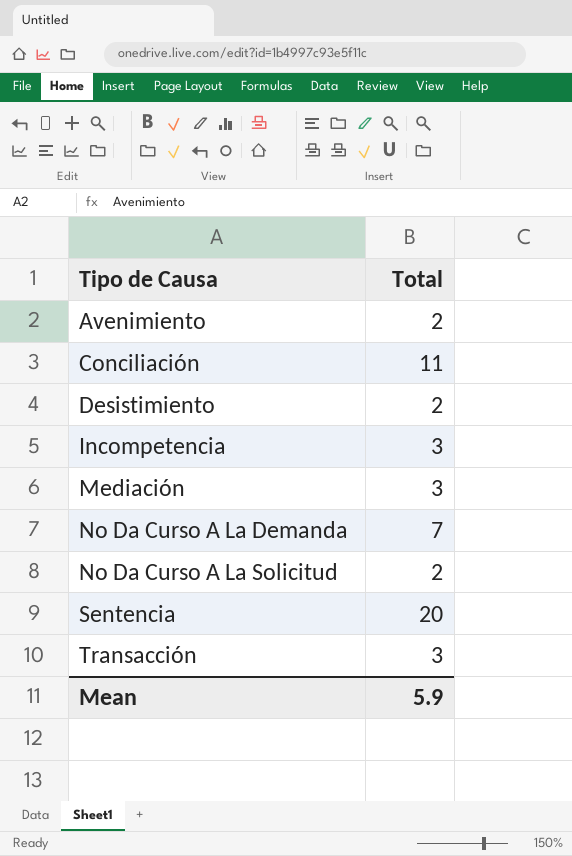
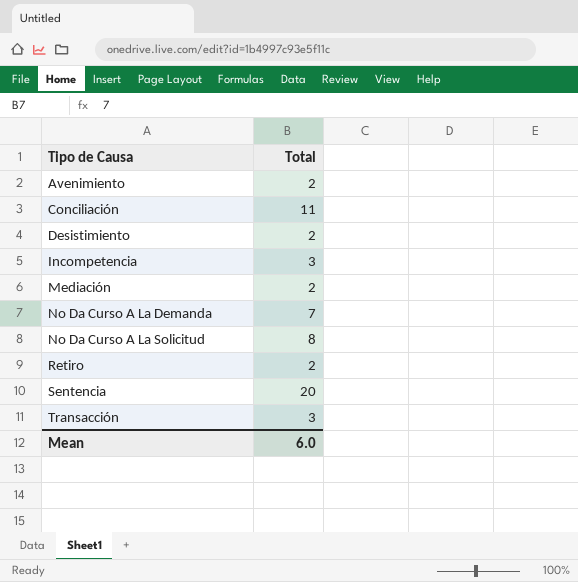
Mediación | Total: 3 -> 2
No Da Curso A La Solicitud | Total: 2 -> 8
row Retiro: none -> 2
Mean | Total: 5.9 -> 6.0

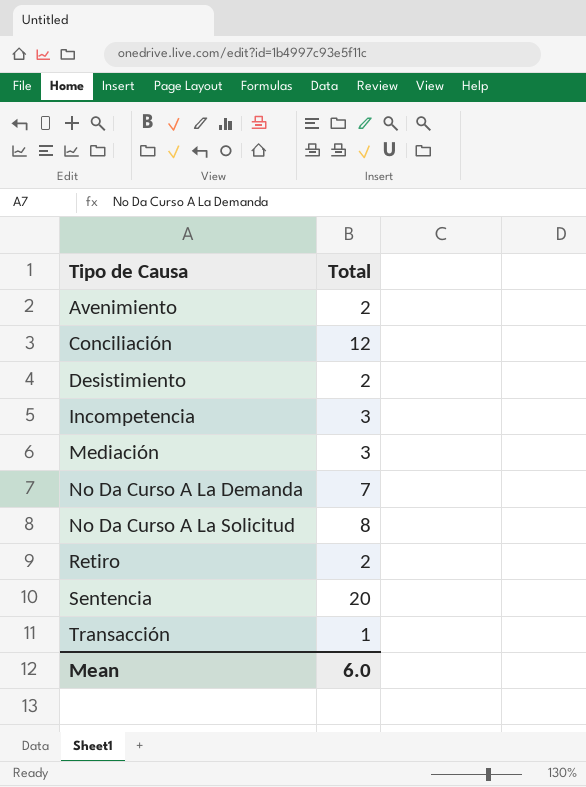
Conciliación | Total: 11 -> 12
Mediación | Total: 2 -> 3
Transacción | Total: 3 -> 1

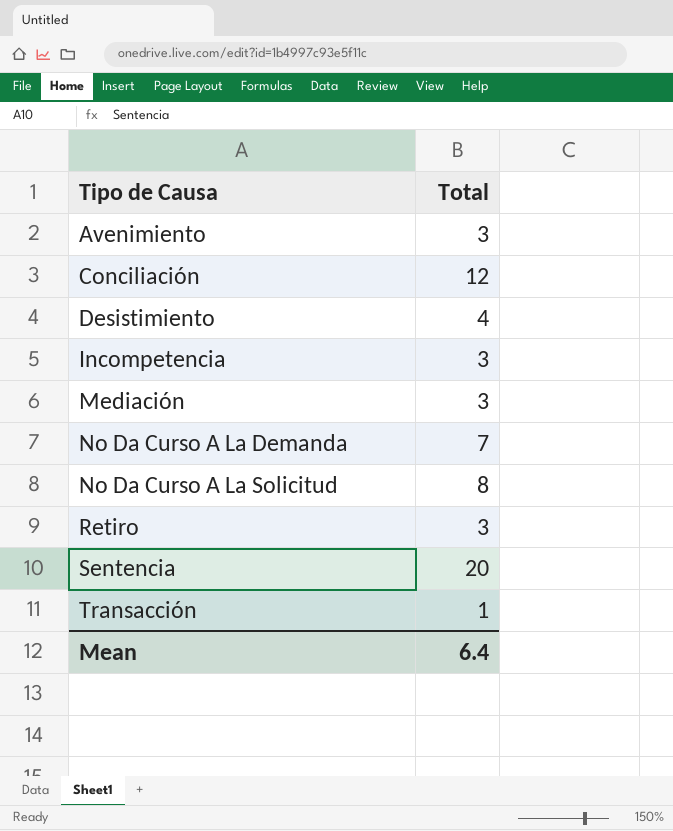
Avenimiento | Total: 2 -> 3
Desistimiento | Total: 2 -> 4
Retiro | Total: 2 -> 3
Mean | Total: 6.0 -> 6.4

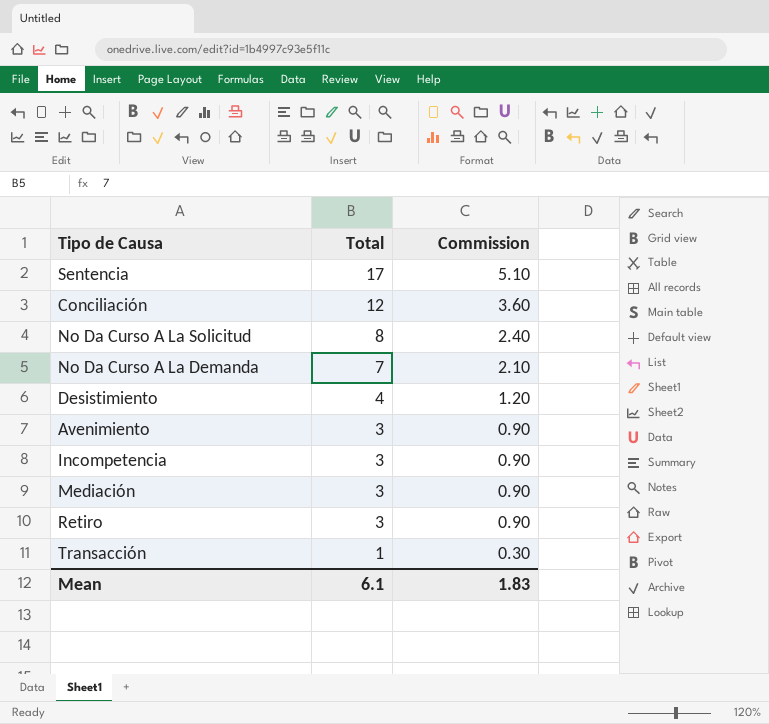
row order: Tipo de Causa ascending -> Total descending
column Commission | formula: none -> [Total] * 0.3
Sentencia | Total: 20 -> 17
Mean | Total: 6.4 -> 6.1

